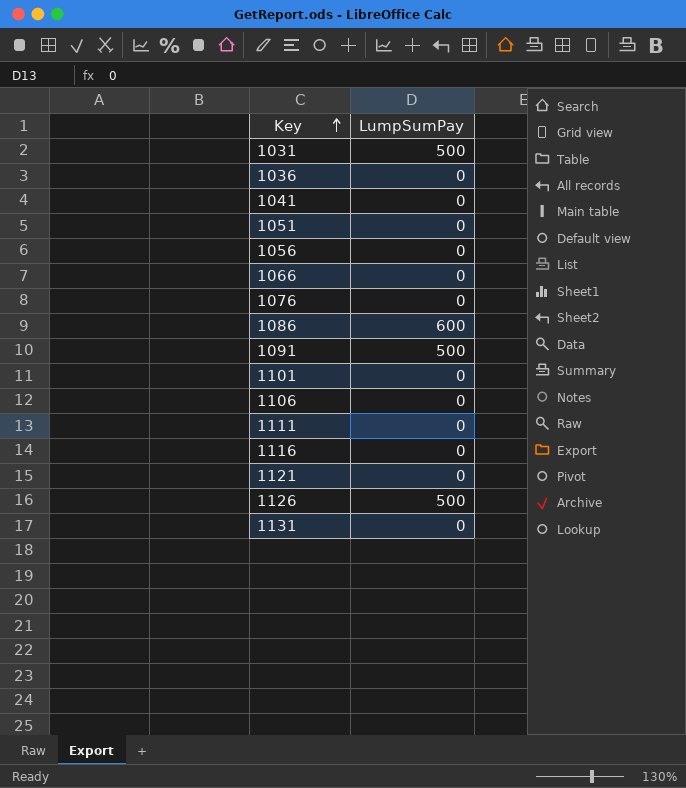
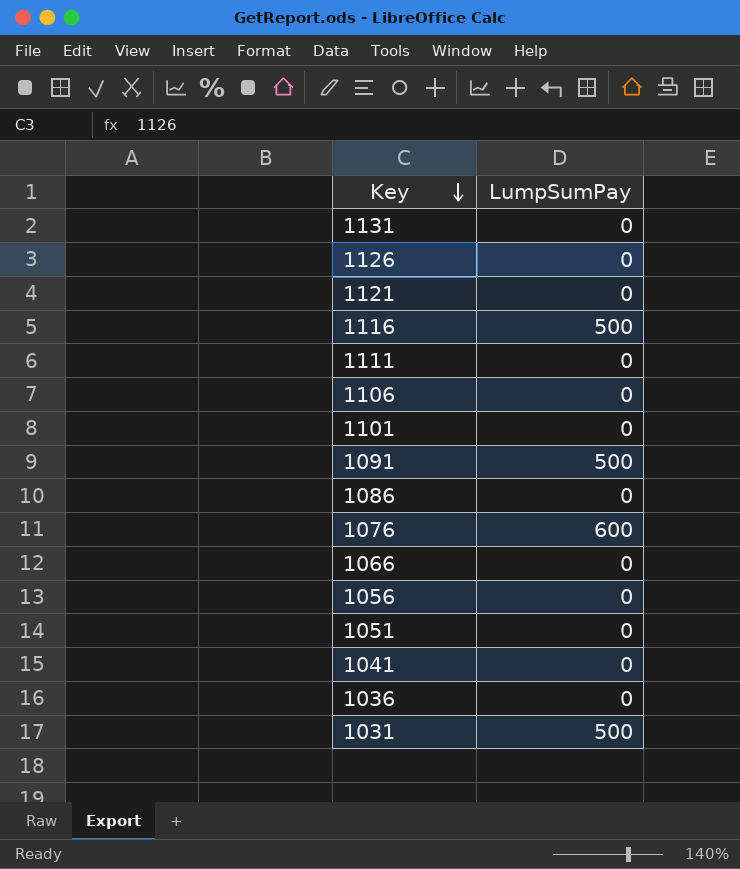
row order: Key ascending -> Key descending
1126 | LumpSumPay: 500 -> 0
1116 | LumpSumPay: 0 -> 500
1086 | LumpSumPay: 600 -> 0
1076 | LumpSumPay: 0 -> 600

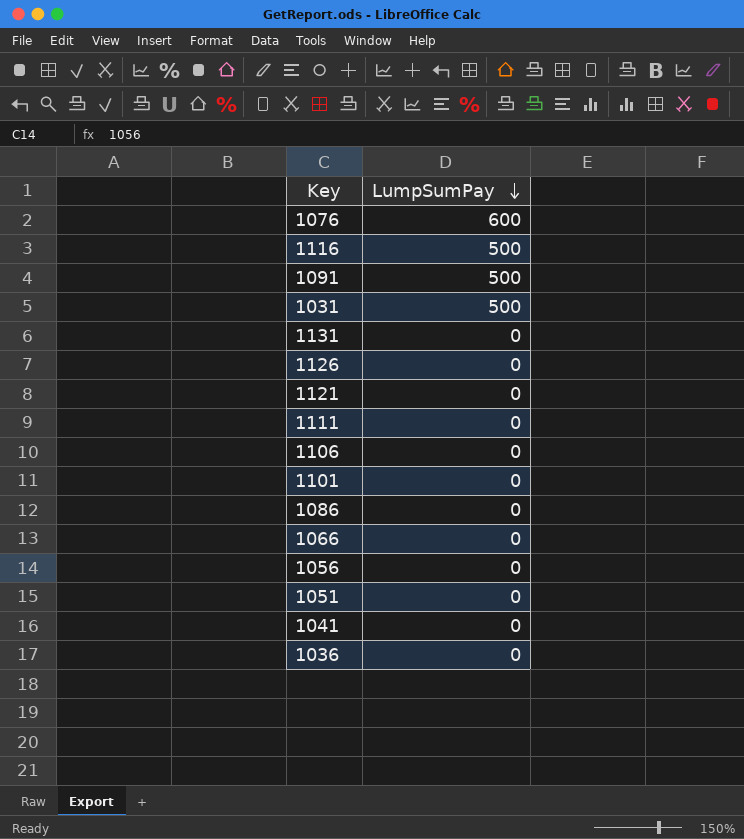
row order: Key descending -> LumpSumPay descending

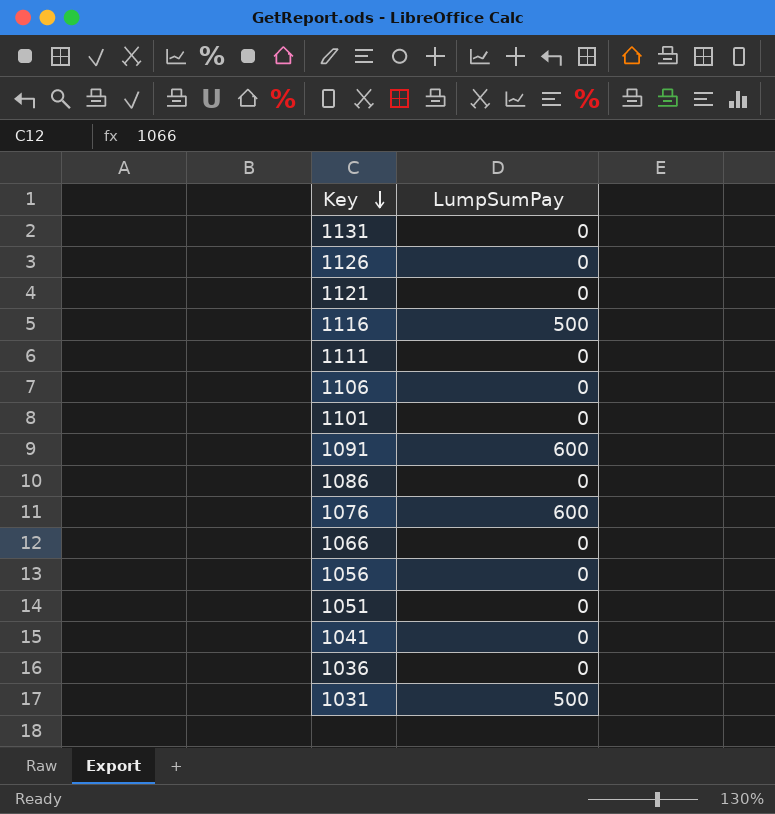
row order: LumpSumPay descending -> Key descending
1091 | LumpSumPay: 500 -> 600

